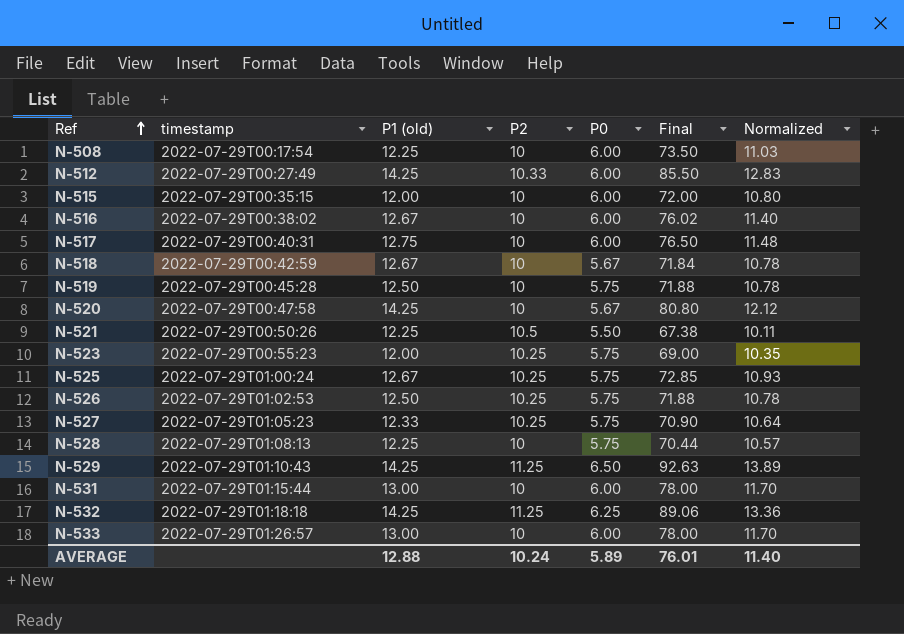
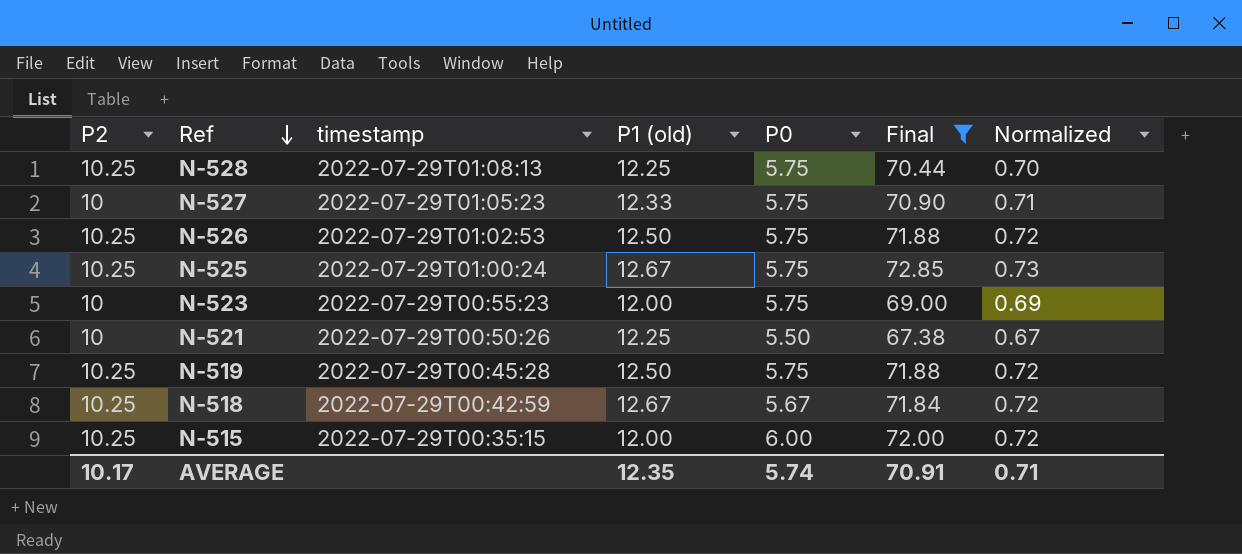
filter: none -> Final <= 72.85
row order: Ref ascending -> Ref descending
column P2 | position: 4 -> 1
column Normalized | formula: [Final] * 0.15 -> [Final] * 0.01
N-528 | P2: 10 -> 10.25
N-527 | P2: 10.25 -> 10
N-523 | P2: 10.25 -> 10
N-521 | P2: 10.5 -> 10
N-519 | P2: 10 -> 10.25
N-518 | P2: 10 -> 10.25
N-515 | P2: 10 -> 10.25
AVERAGE | P2: 10.24 -> 10.17
AVERAGE | P1 (old): 12.88 -> 12.35
AVERAGE | P0: 5.89 -> 5.74
AVERAGE | Final: 76.01 -> 70.91
AVERAGE | Normalized: 11.40 -> 0.71

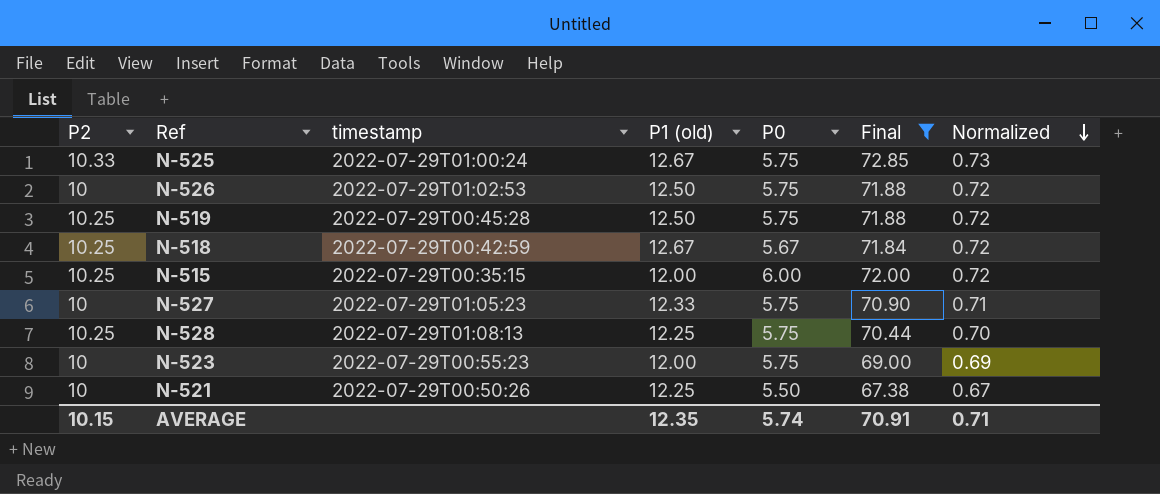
row order: Ref descending -> Normalized descending
N-525 | P2: 10.25 -> 10.33
N-526 | P2: 10.25 -> 10
AVERAGE | P2: 10.17 -> 10.15

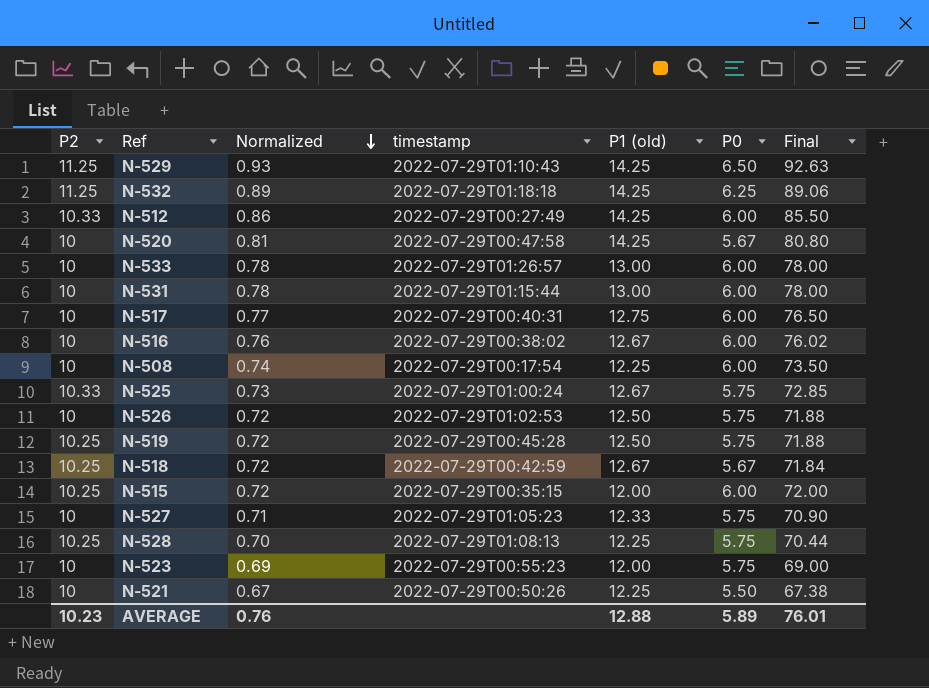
filter: Final <= 72.85 -> none
column Normalized | position: 7 -> 3
AVERAGE | P2: 10.15 -> 10.23
AVERAGE | Normalized: 0.71 -> 0.76
AVERAGE | P1 (old): 12.35 -> 12.88
AVERAGE | P0: 5.74 -> 5.89
AVERAGE | Final: 70.91 -> 76.01

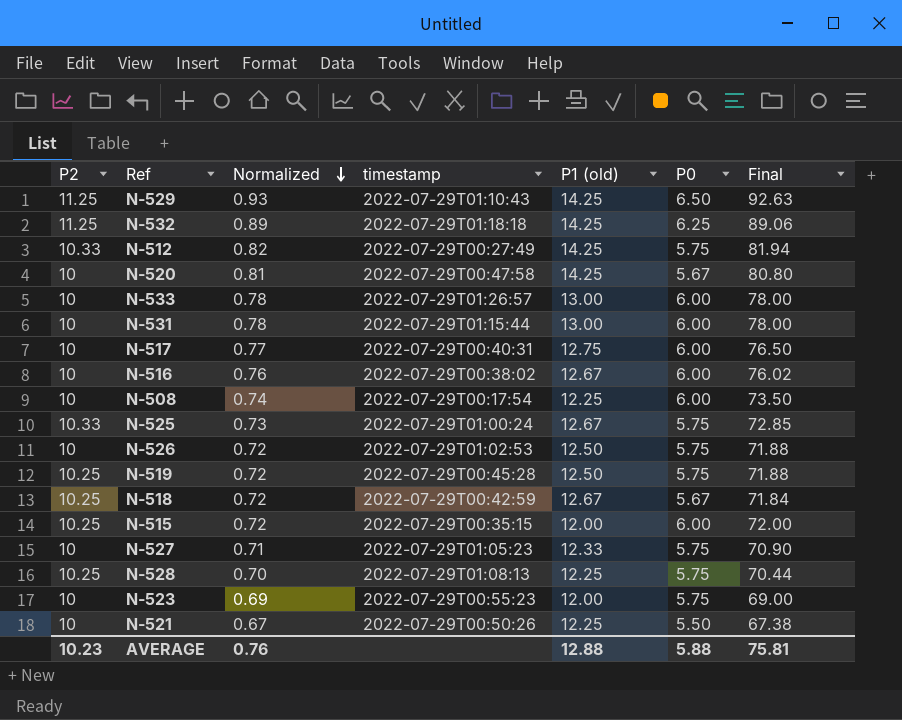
N-512 | Normalized: 0.86 -> 0.82
N-512 | P0: 6.00 -> 5.75
N-512 | Final: 85.50 -> 81.94
AVERAGE | P0: 5.89 -> 5.88
AVERAGE | Final: 76.01 -> 75.81

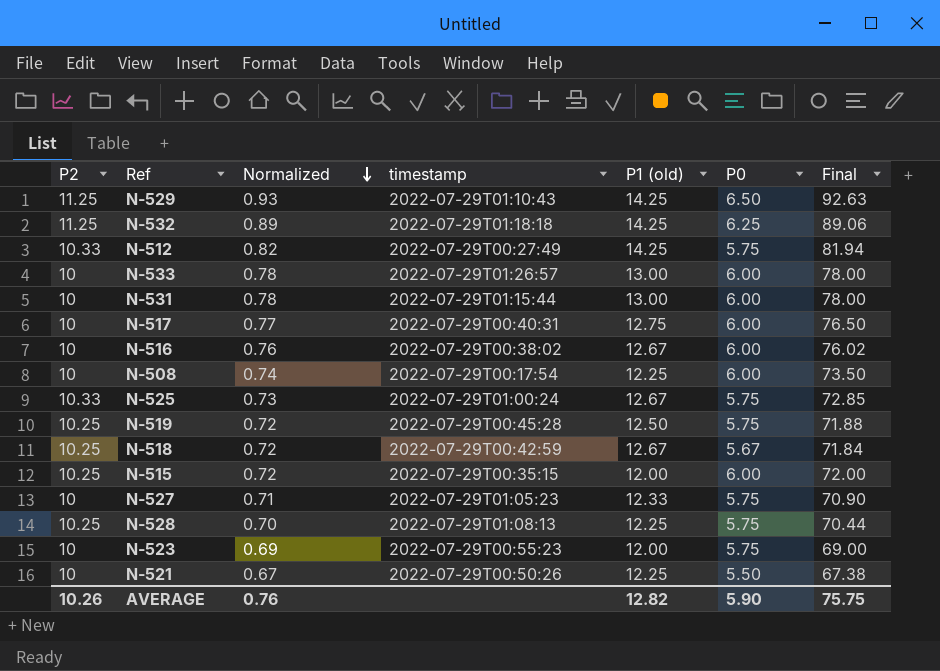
row N-520: 10 | 0.81 | 2022-07-29T00:47:58 | 14.25 | 5.67 | 80.80 -> none
row N-526: 10 | 0.72 | 2022-07-29T01:02:53 | 12.50 | 5.75 | 71.88 -> none
AVERAGE | P2: 10.23 -> 10.26
AVERAGE | P1 (old): 12.88 -> 12.82
AVERAGE | P0: 5.88 -> 5.90
AVERAGE | Final: 75.81 -> 75.75

